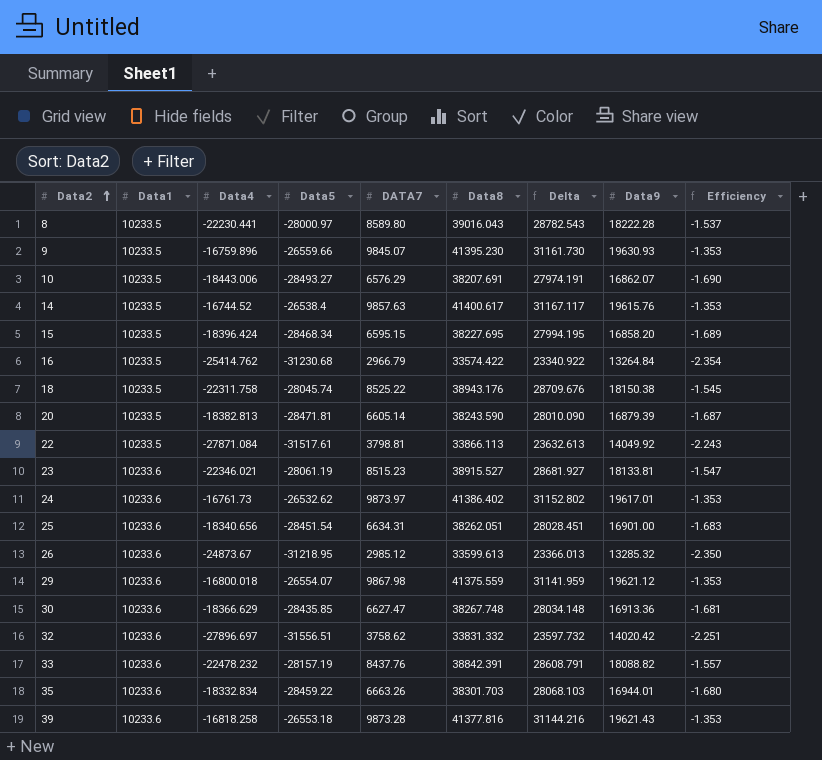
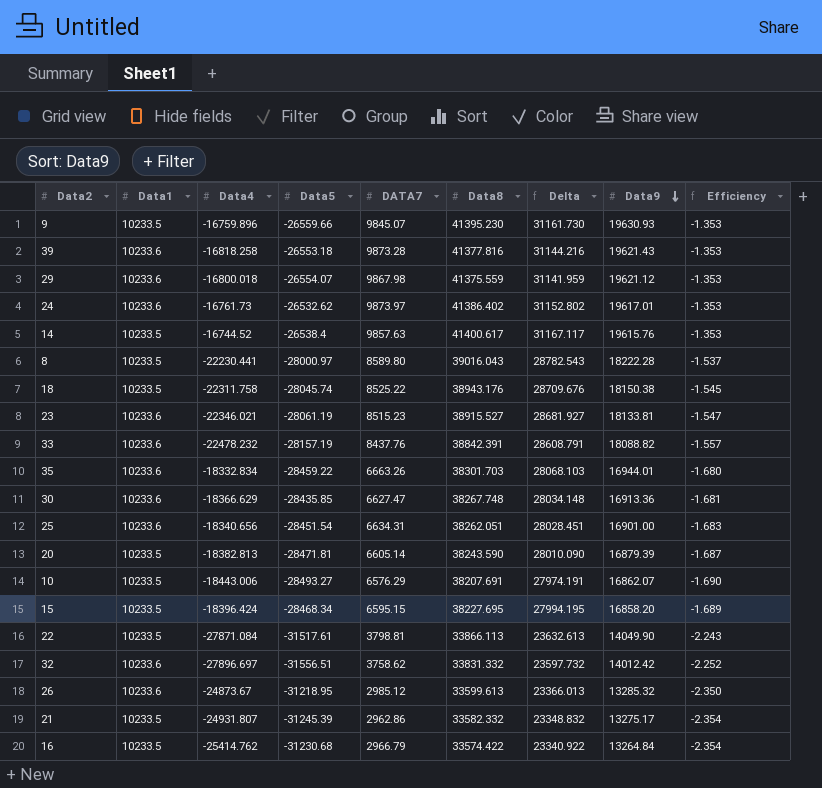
row order: Data2 ascending -> Data9 descending
22 | Data9: 14049.92 -> 14049.90
32 | Data9: 14020.42 -> 14012.42
32 | Efficiency: -2.251 -> -2.252
row 21: none -> 10233.5 | -24931.807 | -31245.39 | 2962.86 | 33582.332 | 23348.832 | 13275.17 | -2.354

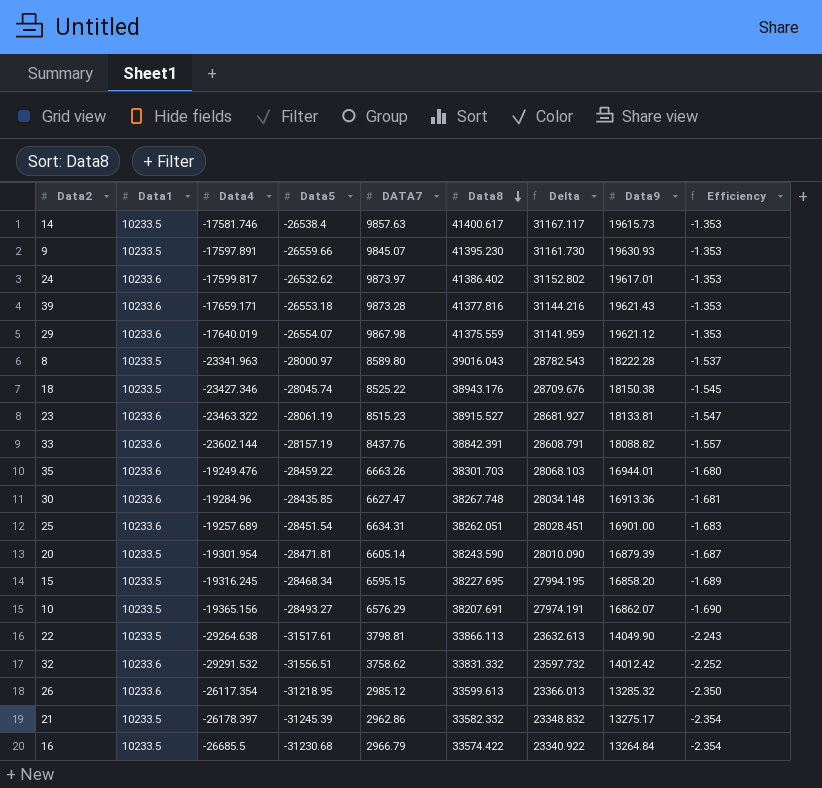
row order: Data9 descending -> Data8 descending
14 | Data4: -16744.52 -> -17581.746
14 | Data9: 19615.76 -> 19615.73
9 | Data4: -16759.896 -> -17597.891
24 | Data4: -16761.73 -> -17599.817
39 | Data4: -16818.258 -> -17659.171
29 | Data4: -16800.018 -> -17640.019
8 | Data4: -22230.441 -> -23341.963
18 | Data4: -22311.758 -> -23427.346
23 | Data4: -22346.021 -> -23463.322
33 | Data4: -22478.232 -> -23602.144
35 | Data4: -18332.834 -> -19249.476
30 | Data4: -18366.629 -> -19284.96
25 | Data4: -18340.656 -> -19257.689
20 | Data4: -18382.813 -> -19301.954
15 | Data4: -18396.424 -> -19316.245
10 | Data4: -18443.006 -> -19365.156
22 | Data4: -27871.084 -> -29264.638
32 | Data4: -27896.697 -> -29291.532
26 | Data4: -24873.67 -> -26117.354
21 | Data4: -24931.807 -> -26178.397
16 | Data4: -25414.762 -> -26685.5

